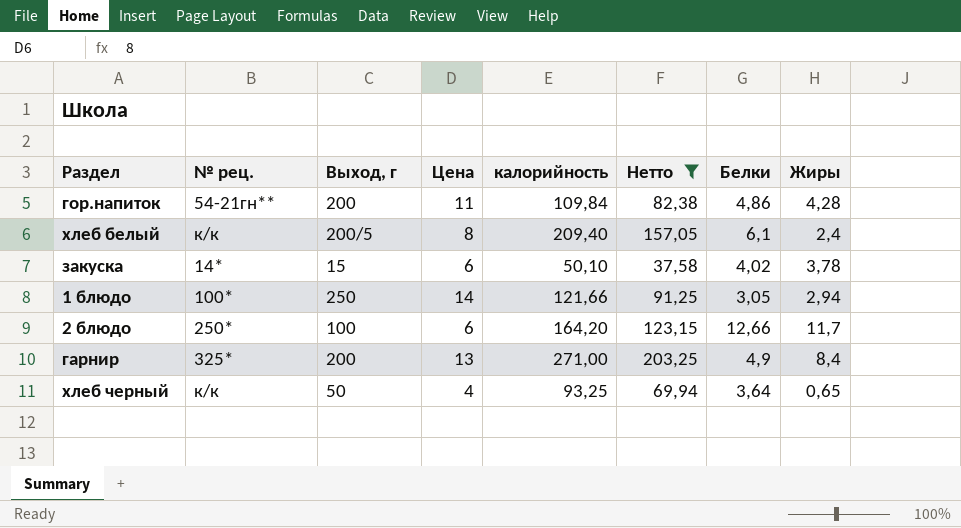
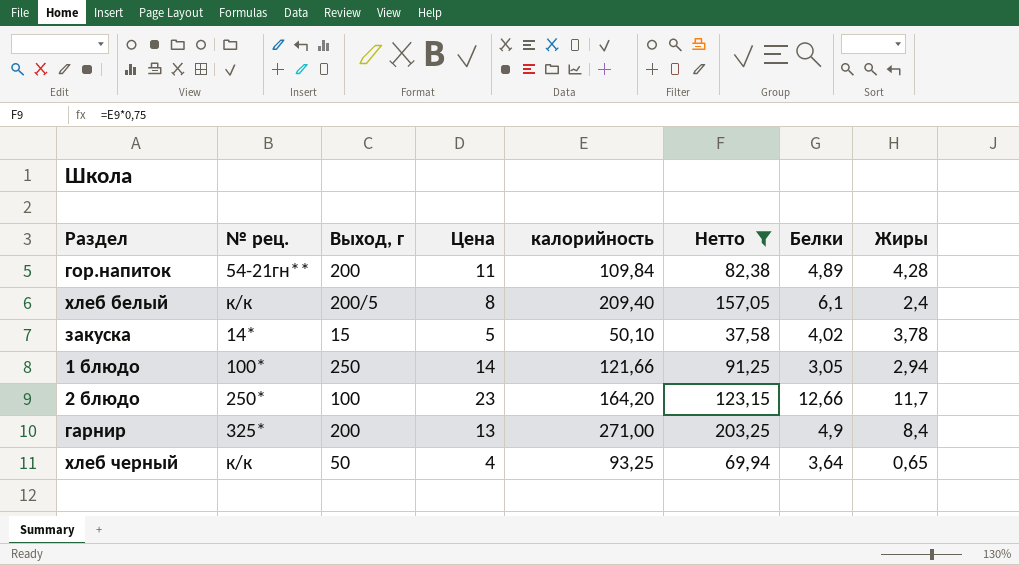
гор.напиток | Белки: 4,86 -> 4,89
закуска | Цена: 6 -> 5
2 блюдо | Цена: 6 -> 23

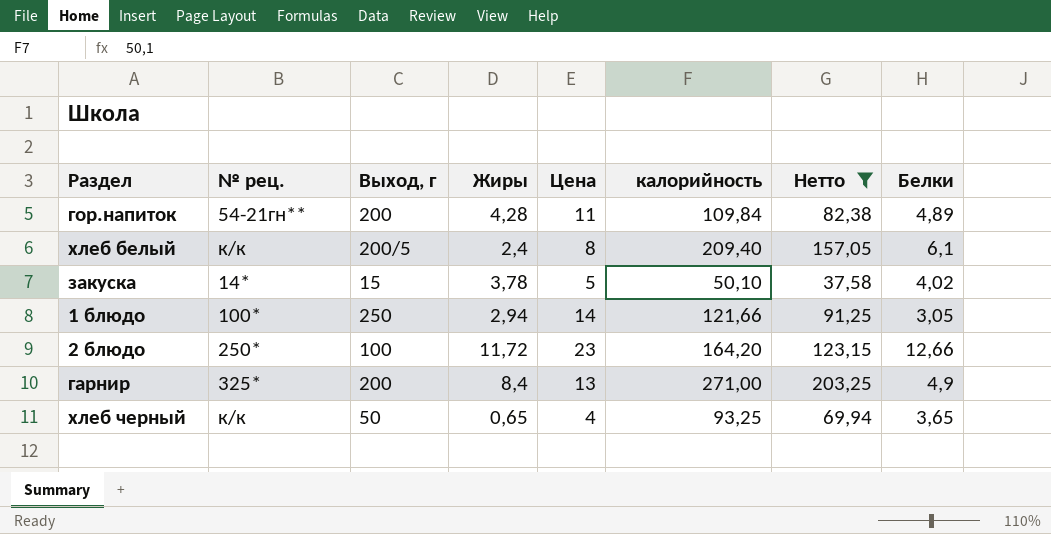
column Жиры | position: 8 -> 4
2 блюдо | Жиры: 11,7 -> 11,72
хлеб черный | Белки: 3,64 -> 3,65

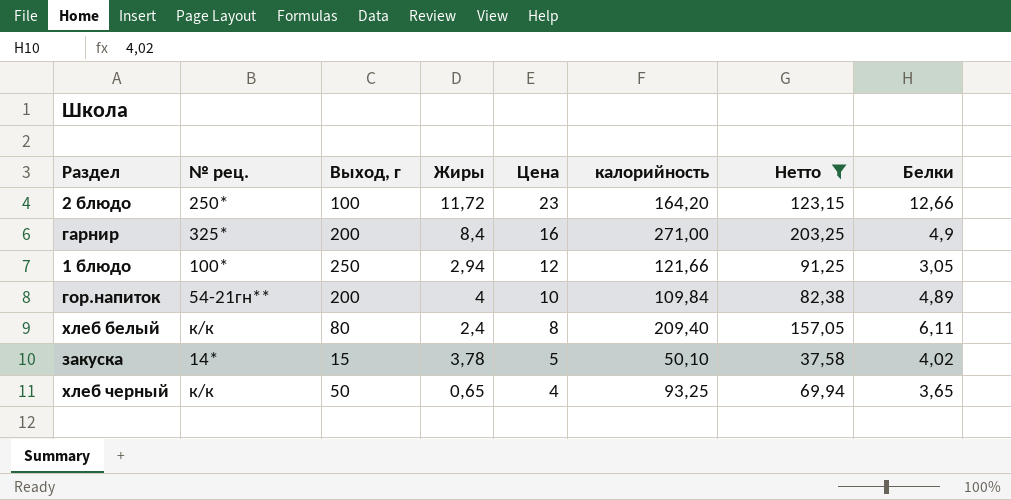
row order: none -> Цена descending
гарнир | Цена: 13 -> 16
1 блюдо | Цена: 14 -> 12
гор.напиток | Жиры: 4,28 -> 4
гор.напиток | Цена: 11 -> 10
хлеб белый | Выход, г: 200/5 -> 80
хлеб белый | Белки: 6,1 -> 6,11

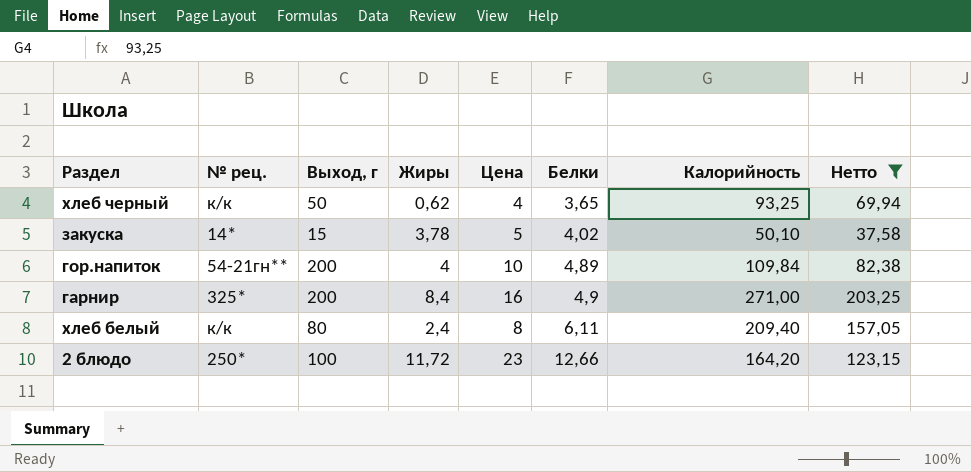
row order: Цена descending -> Белки ascending
column Белки | position: 8 -> 6
column name: калорийность -> Калорийность
row 1 блюдо: 100* | 250 | 2,94 | 12 | 121,66 | 91,25 | 3,05 -> none
хлеб черный | Жиры: 0,65 -> 0,62

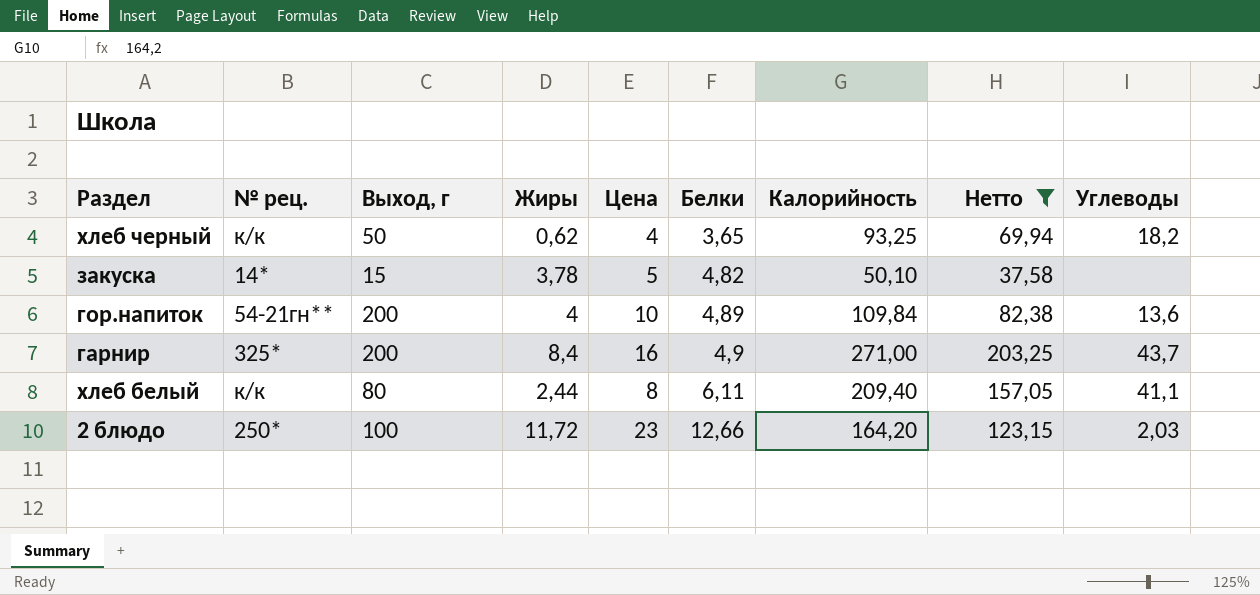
column Углеводы | position: none -> 9
закуска | Белки: 4,02 -> 4,82
хлеб белый | Жиры: 2,4 -> 2,44

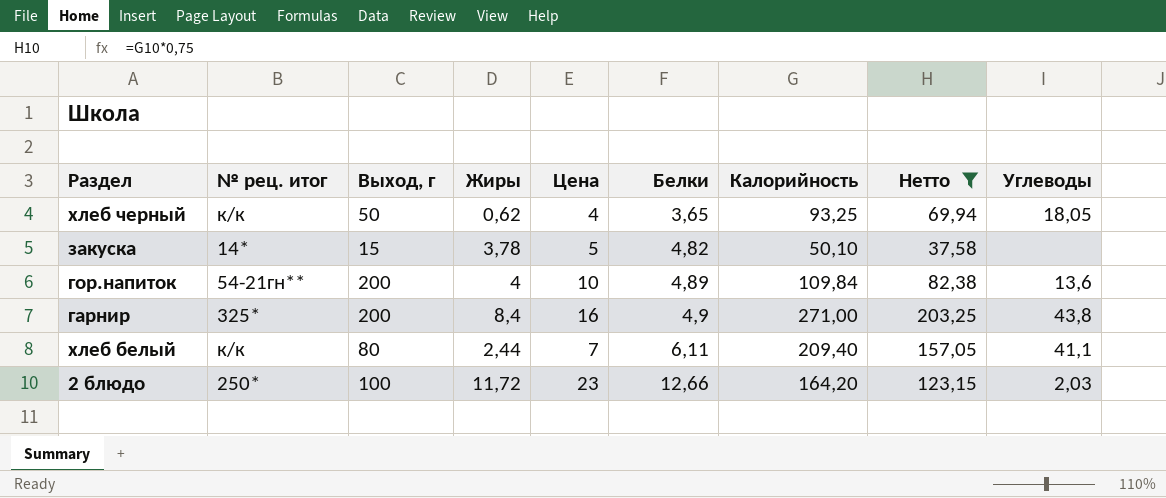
column name: № рец. -> № рец. итог
хлеб черный | Углеводы: 18,2 -> 18,05
гарнир | Углеводы: 43,7 -> 43,8
хлеб белый | Цена: 8 -> 7

